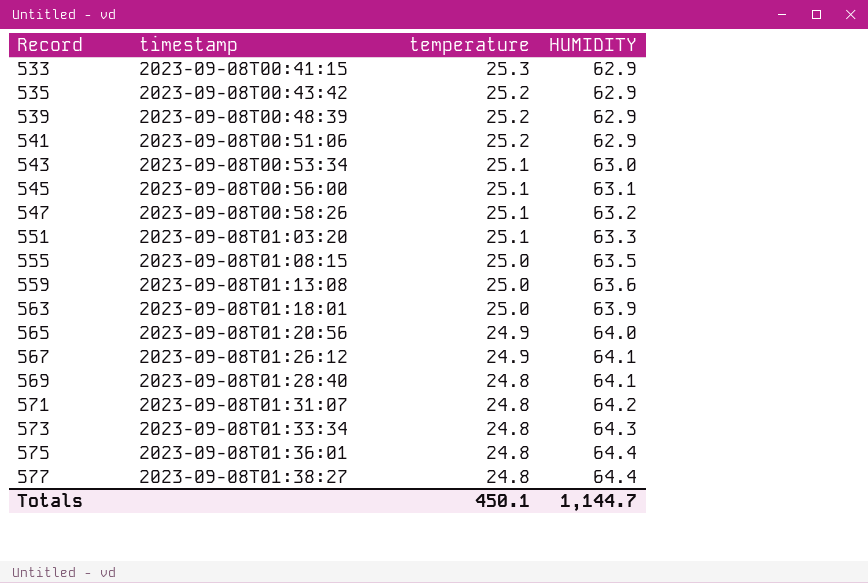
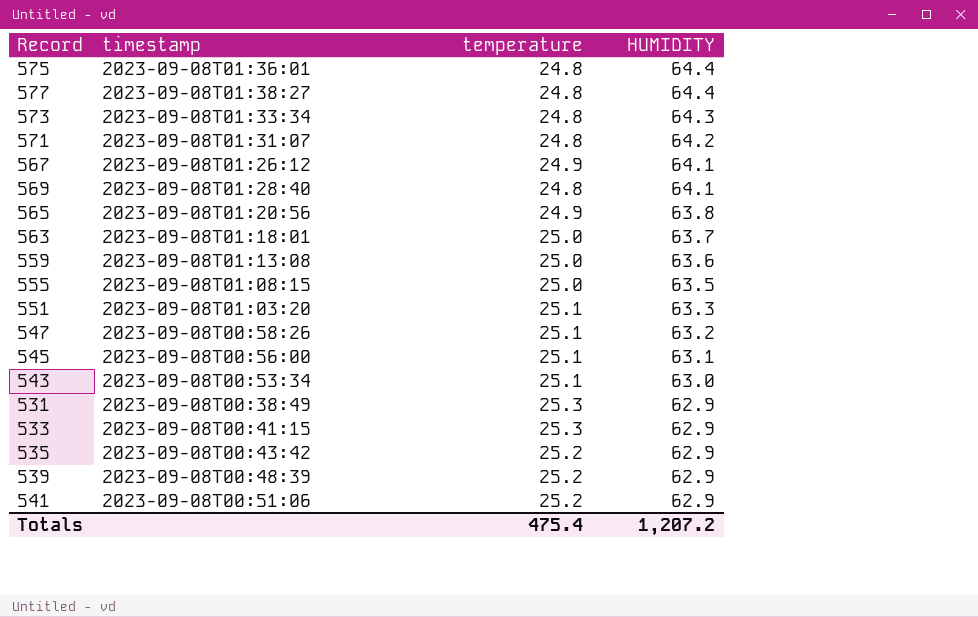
row order: Record ascending -> HUMIDITY descending
565 | HUMIDITY: 64.0 -> 63.8
563 | HUMIDITY: 63.9 -> 63.7
row 531: none -> 2023-09-08T00:38:49 | 25.3 | 62.9
Totals | temperature: 450.1 -> 475.4
Totals | HUMIDITY: 1,144.7 -> 1,207.2

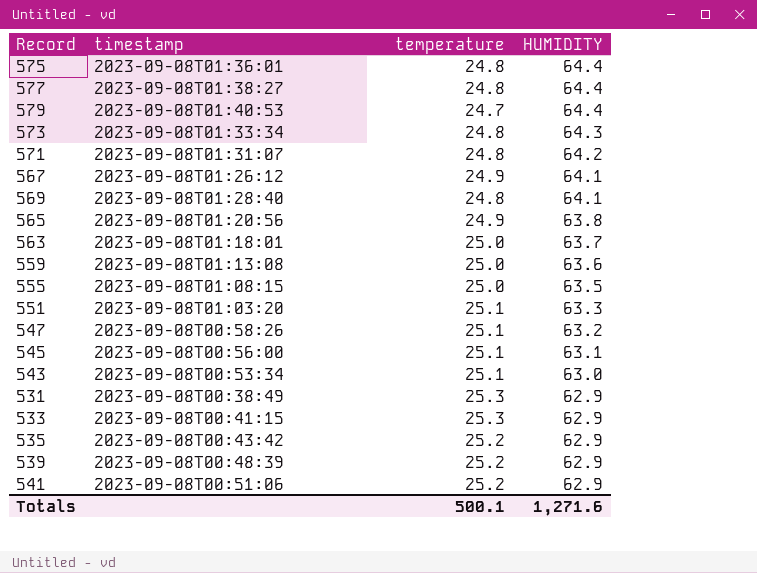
row 579: none -> 2023-09-08T01:40:53 | 24.7 | 64.4
Totals | temperature: 475.4 -> 500.1
Totals | HUMIDITY: 1,207.2 -> 1,271.6

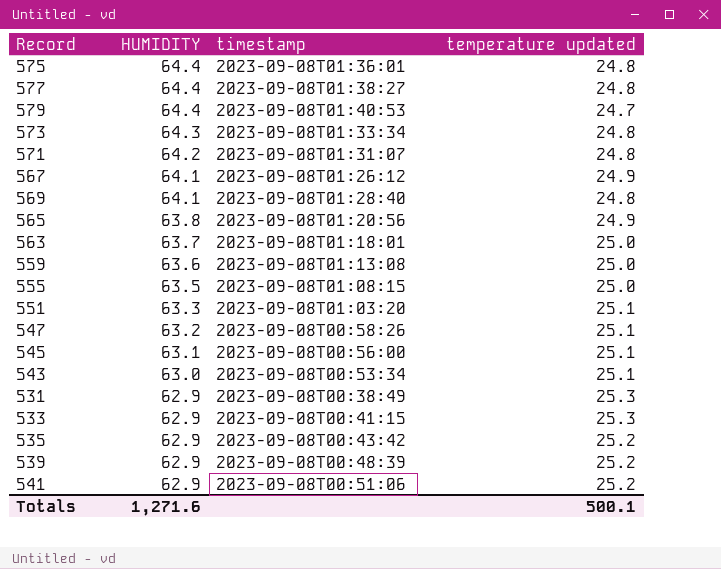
column HUMIDITY | position: 4 -> 2
column name: temperature -> temperature updated

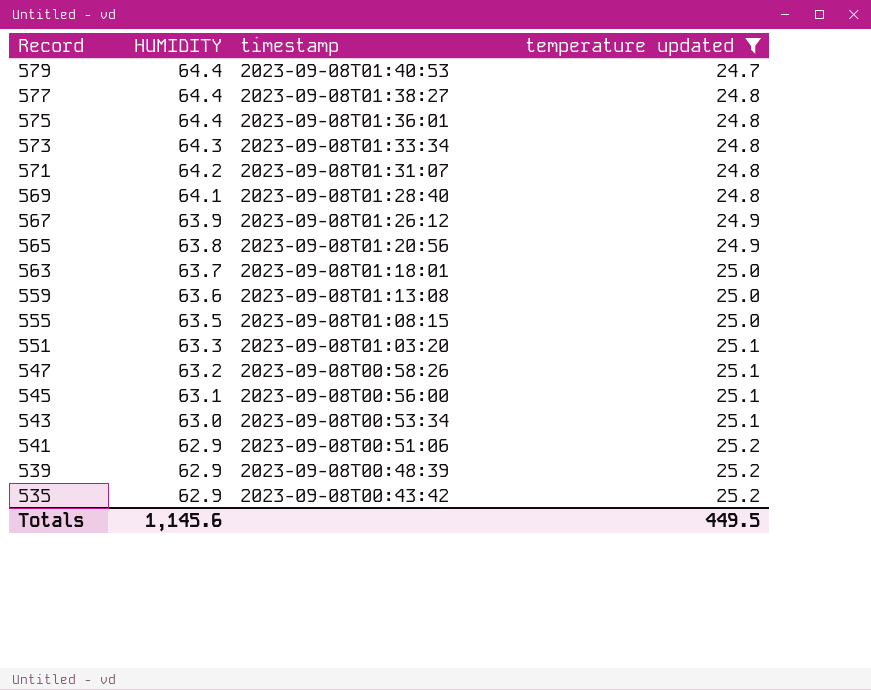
filter: none -> temperature updated != 25.3
row order: HUMIDITY descending -> Record descending
567 | HUMIDITY: 64.1 -> 63.9
Totals | HUMIDITY: 1,271.6 -> 1,145.6
Totals | temperature updated: 500.1 -> 449.5

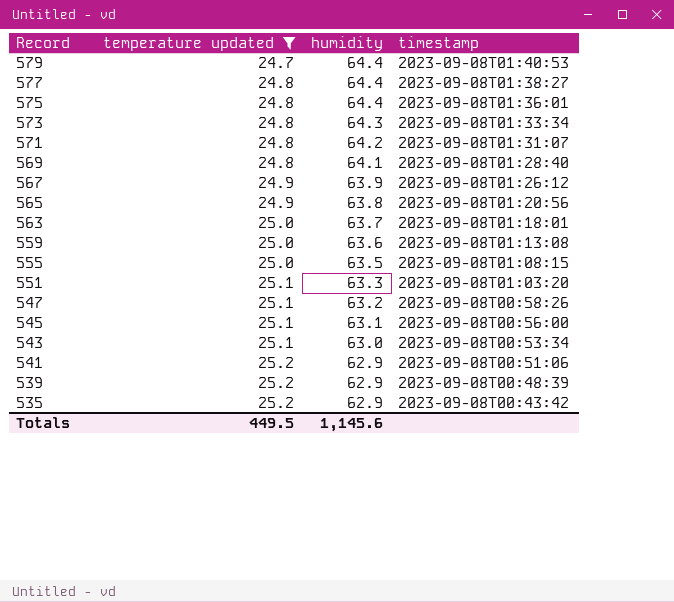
column temperature updated | position: 4 -> 2
column name: HUMIDITY -> humidity

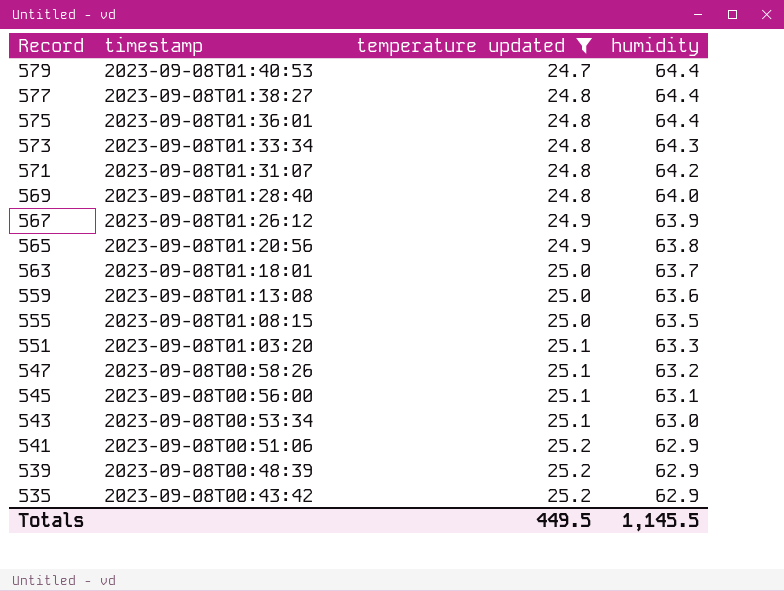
column timestamp | position: 4 -> 2
569 | humidity: 64.1 -> 64.0
Totals | humidity: 1,145.6 -> 1,145.5

